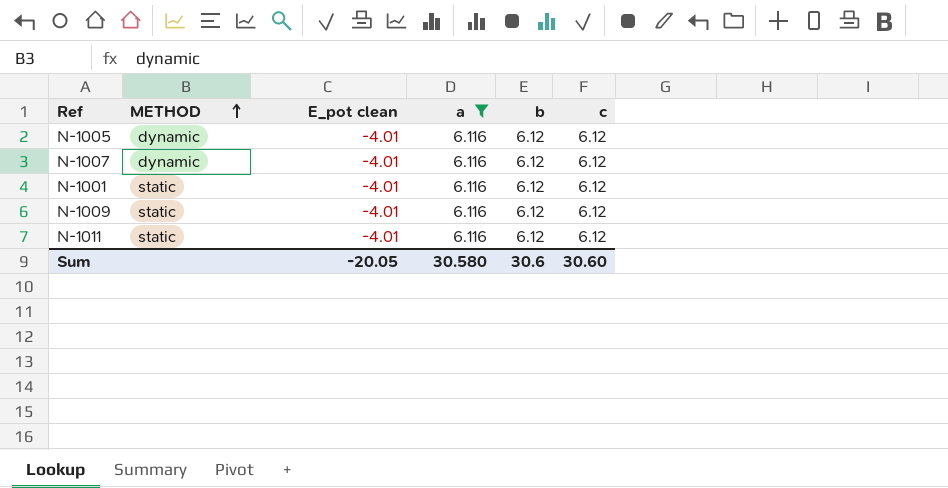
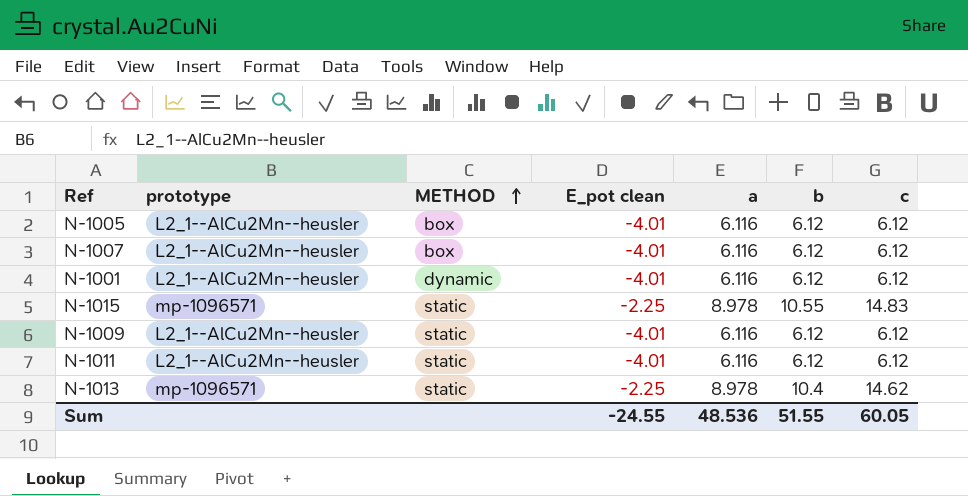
filter: a = 6.116 -> none
column prototype | position: none -> 2
N-1005 | METHOD: dynamic -> box
N-1007 | METHOD: dynamic -> box
N-1001 | METHOD: static -> dynamic
Sum | E_pot clean: -20.05 -> -24.55
Sum | a: 30.580 -> 48.536
Sum | b: 30.6 -> 51.55
Sum | c: 30.60 -> 60.05

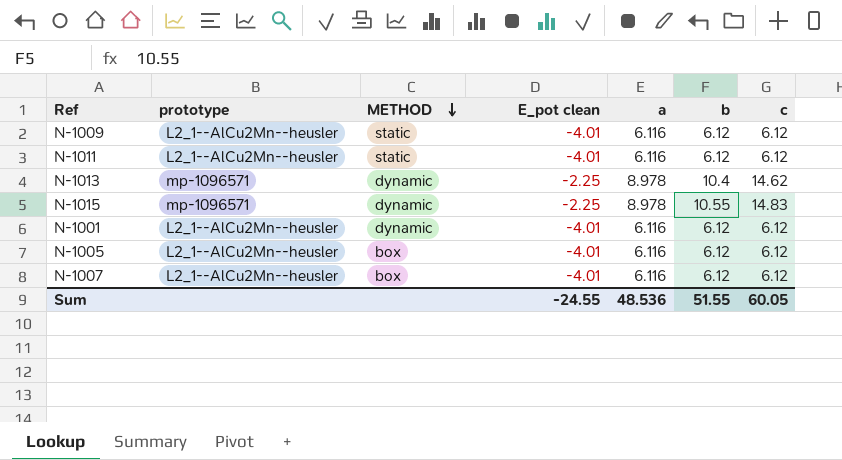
row order: METHOD ascending -> METHOD descending
N-1013 | METHOD: static -> dynamic
N-1015 | METHOD: static -> dynamic

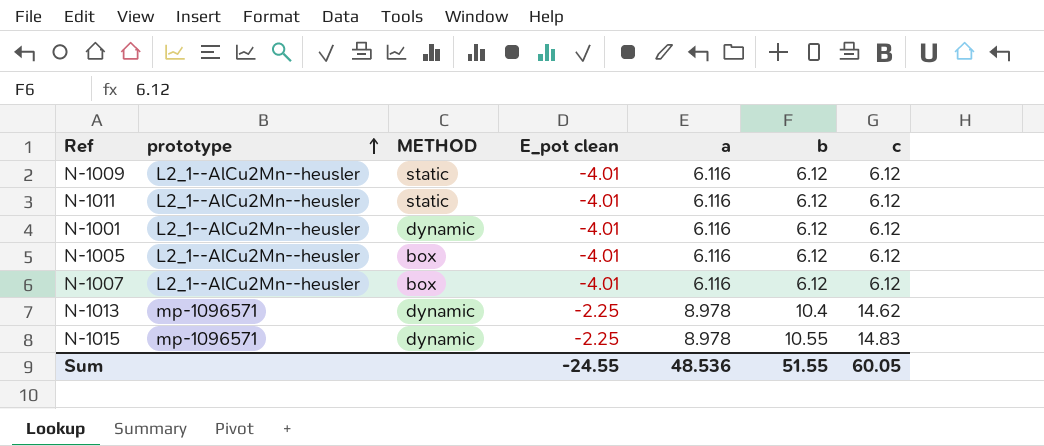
row order: METHOD descending -> prototype ascending

